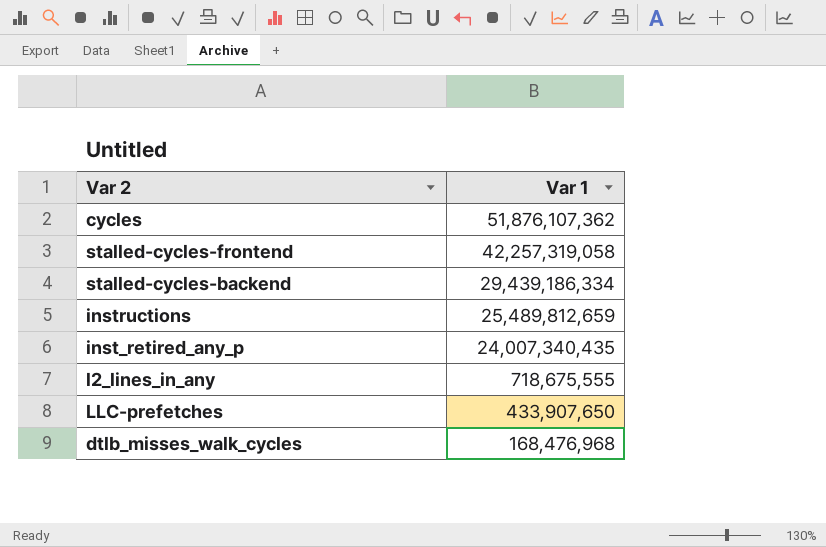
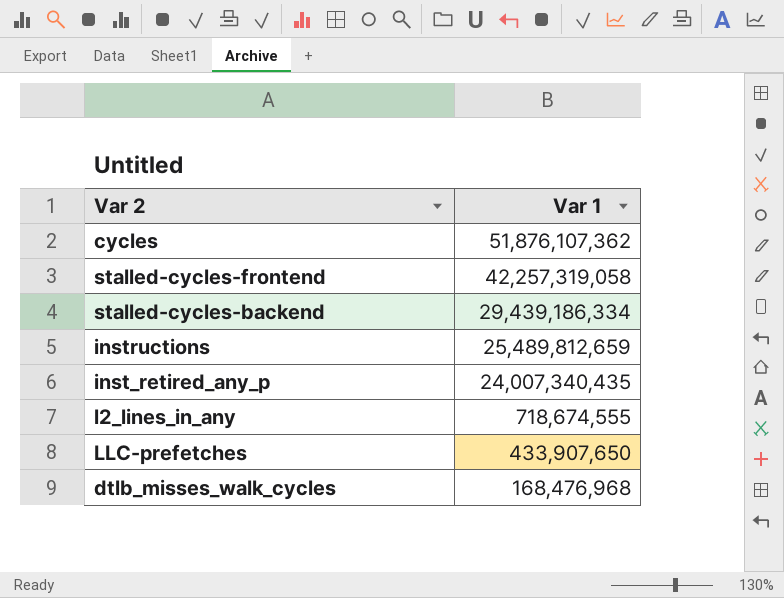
l2_lines_in_any | Var 1: 718,675,555 -> 718,674,555

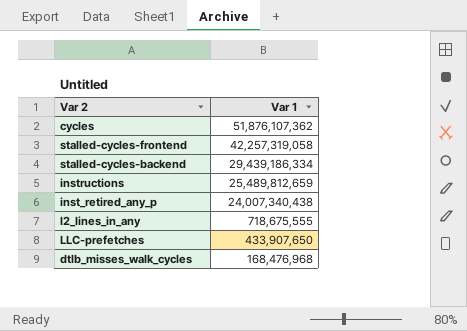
inst_retired_any_p | Var 1: 24,007,340,435 -> 24,007,340,438
l2_lines_in_any | Var 1: 718,674,555 -> 718,675,555

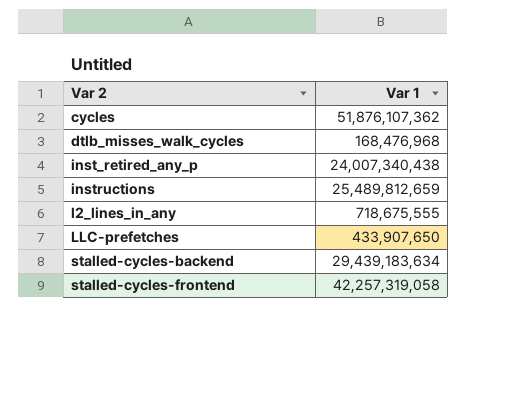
row order: Var 1 descending -> Var 2 ascending
stalled-cycles-backend | Var 1: 29,439,186,334 -> 29,439,183,634

